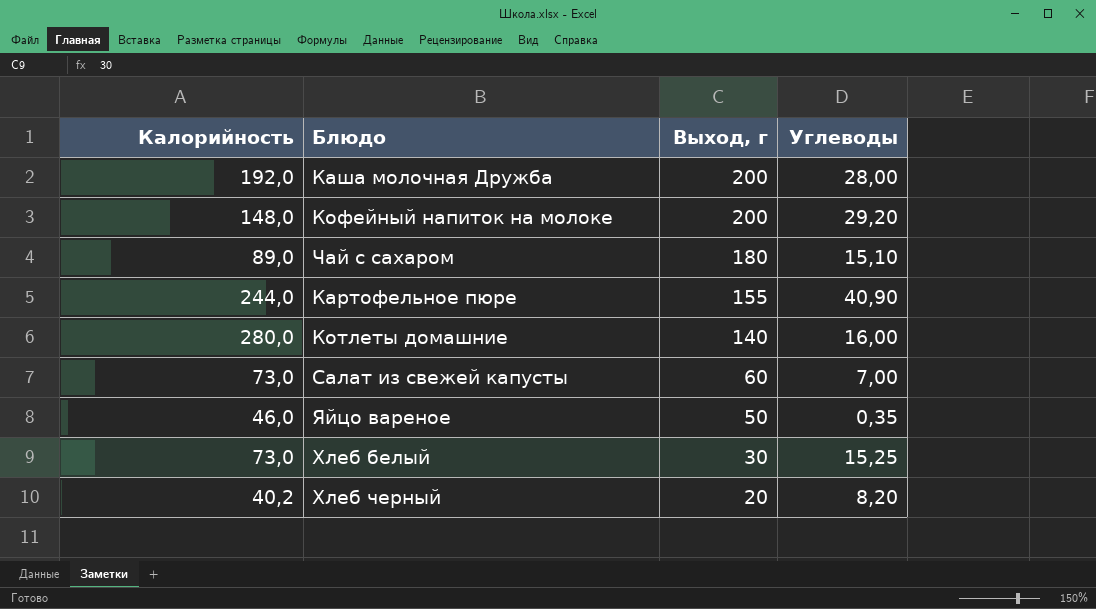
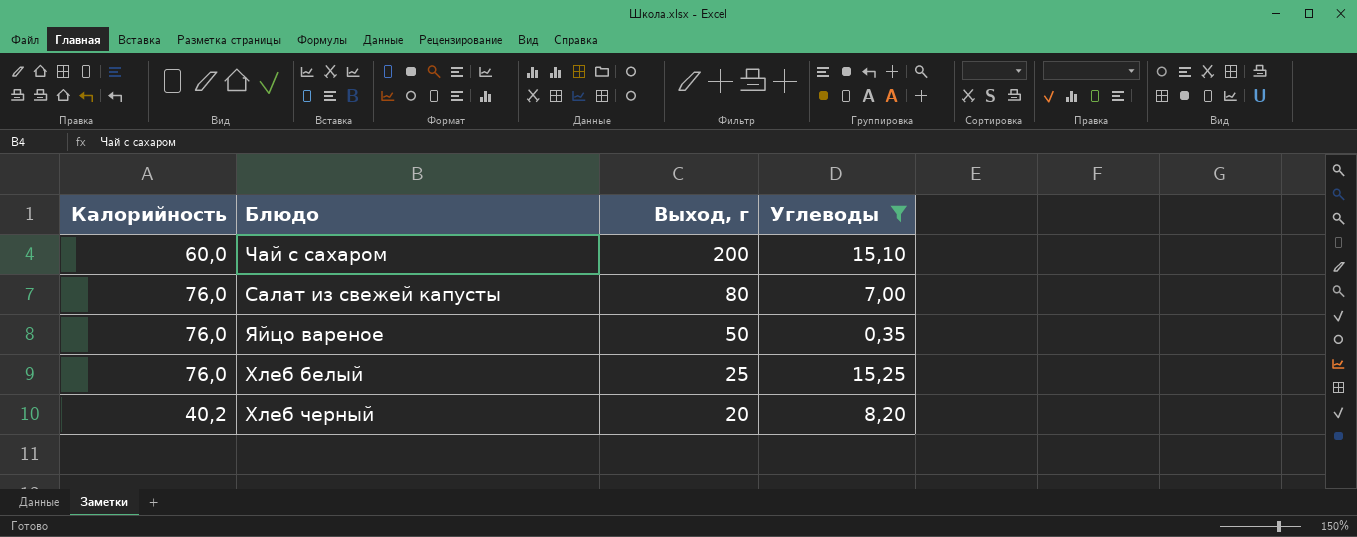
filter: none -> Углеводы <= 15,25
Чай с сахаром | Калорийность: 89,0 -> 60,0
Чай с сахаром | Выход, г: 180 -> 200
Салат из свежей капусты | Калорийность: 73,0 -> 76,0
Салат из свежей капусты | Выход, г: 60 -> 80
Яйцо вареное | Калорийность: 46,0 -> 76,0
Хлеб белый | Калорийность: 73,0 -> 76,0
Хлеб белый | Выход, г: 30 -> 25

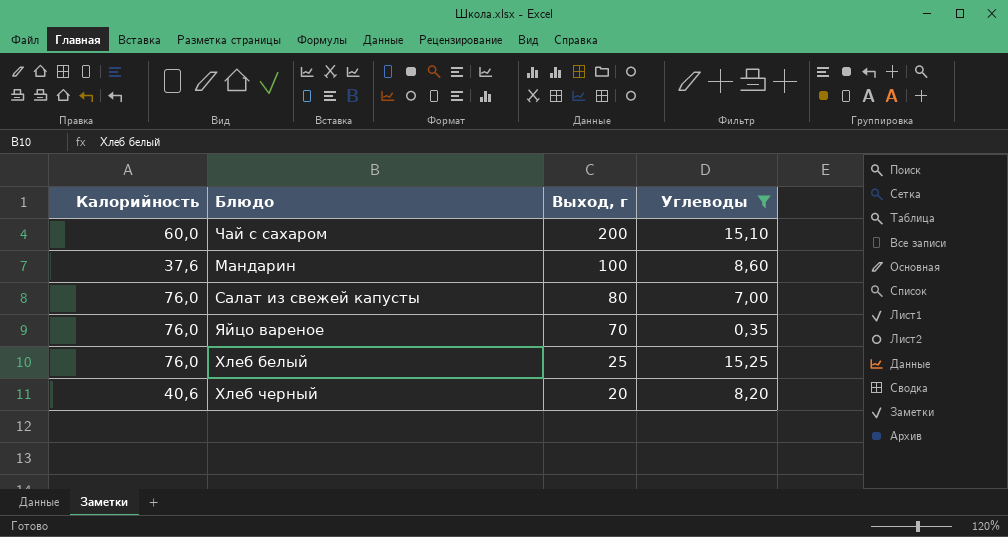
row Мандарин: none -> 37,6 | 100 | 8,60
Яйцо вареное | Выход, г: 50 -> 70
Хлеб черный | Калорийность: 40,2 -> 40,6

